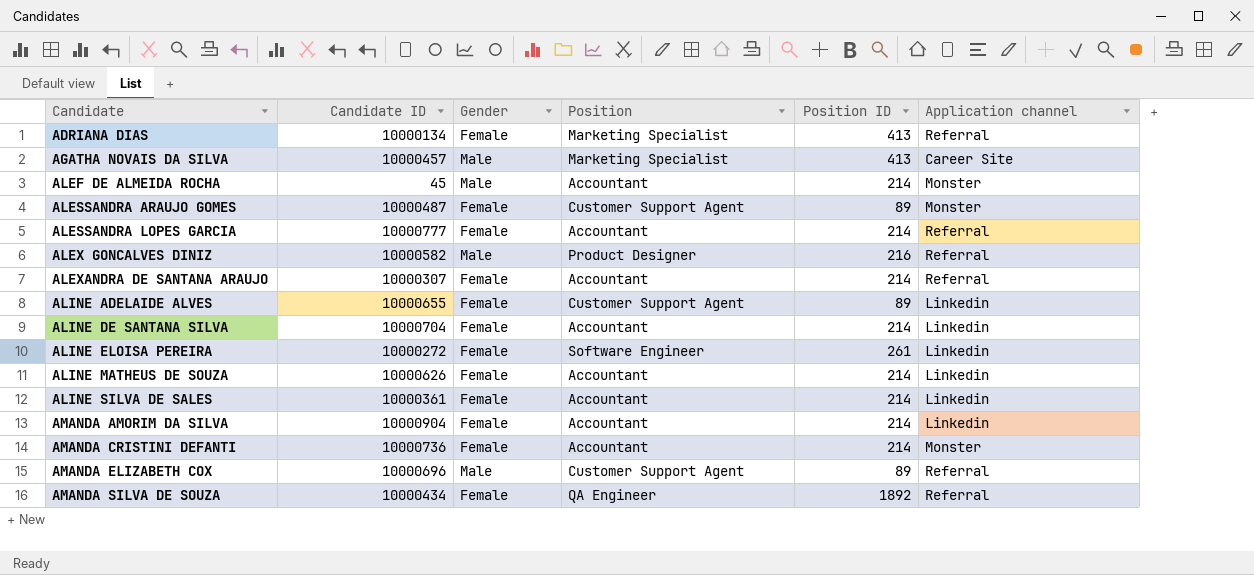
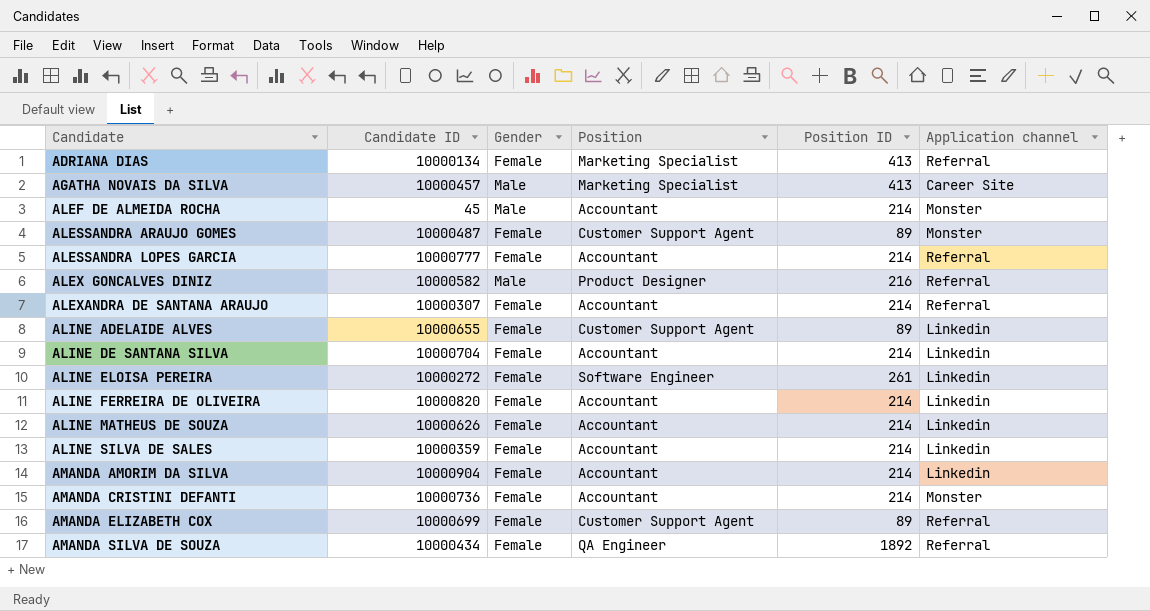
row ALINE FERREIRA DE OLIVEIRA: none -> 10000820 | Female | Accountant | 214 | Linkedin
ALINE SILVA DE SALES | Candidate ID: 10000361 -> 10000359
AMANDA ELIZABETH COX | Candidate ID: 10000696 -> 10000699
AMANDA ELIZABETH COX | Gender: Male -> Female

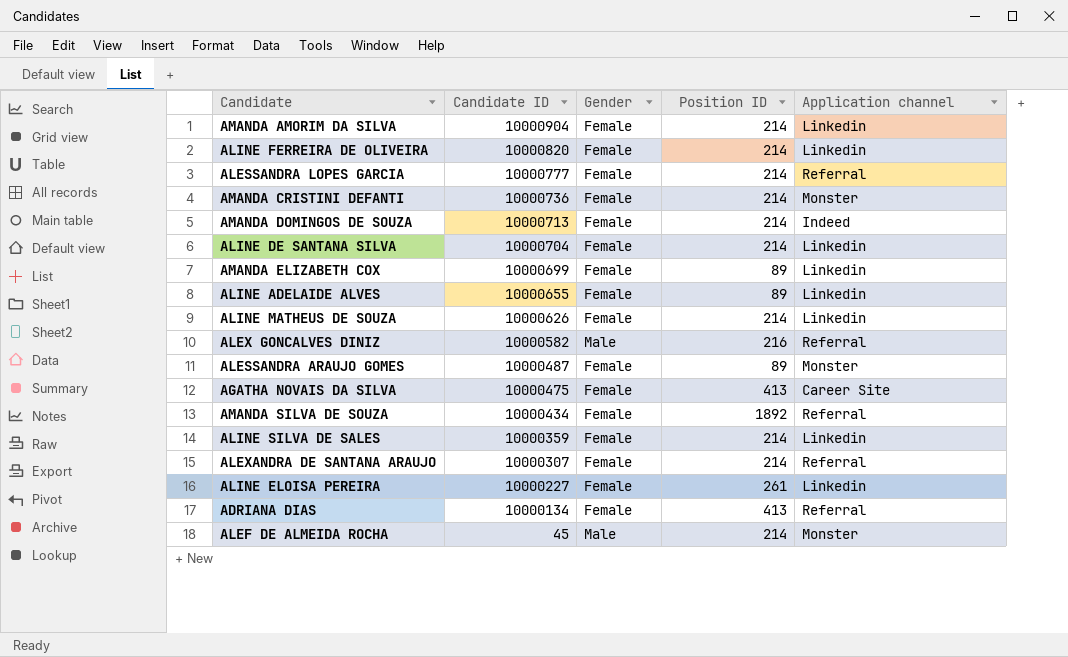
row order: Candidate ascending -> Candidate ID descending
column Position | position: 4 -> none
row AMANDA DOMINGOS DE SOUZA: none -> 10000713 | Female | 214 | Indeed
AMANDA ELIZABETH COX | Application channel: Referral -> Linkedin
AGATHA NOVAIS DA SILVA | Candidate ID: 10000457 -> 10000475
AGATHA NOVAIS DA SILVA | Gender: Male -> Female
ALINE ELOISA PEREIRA | Candidate ID: 10000272 -> 10000227

